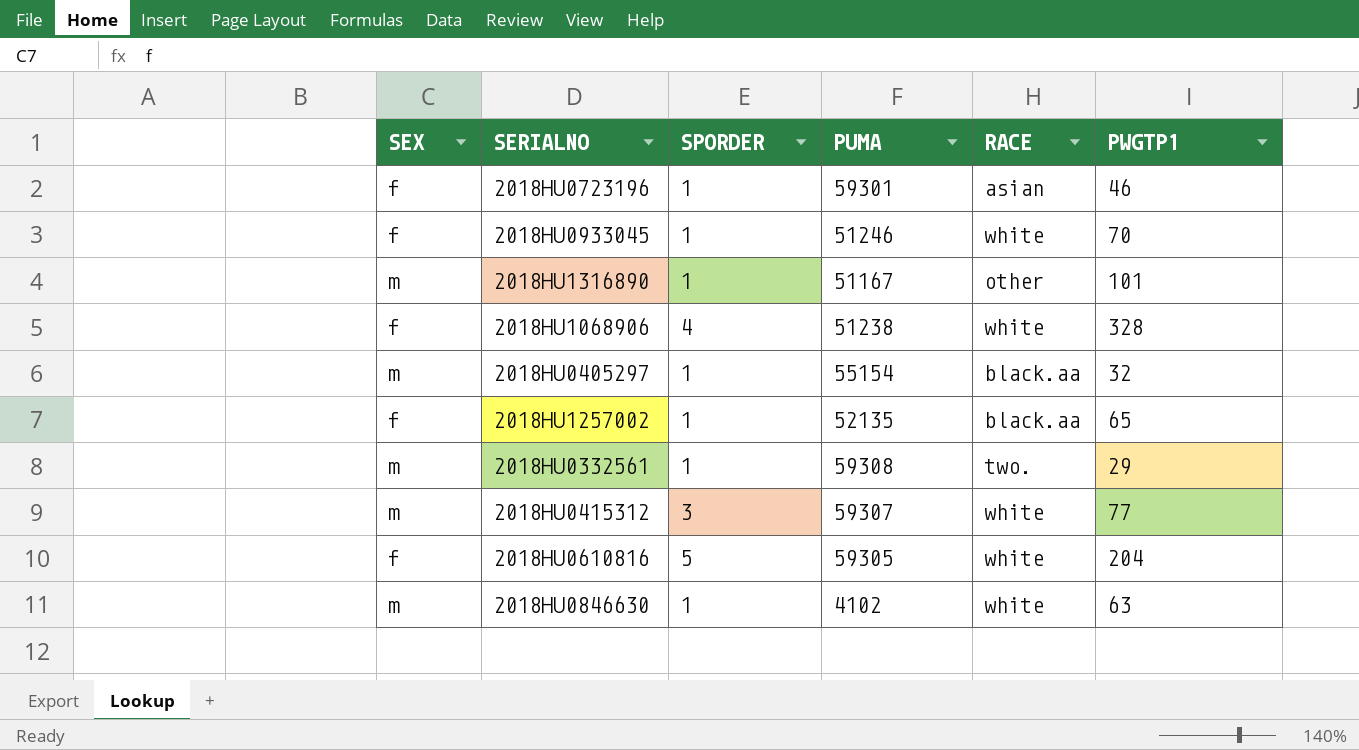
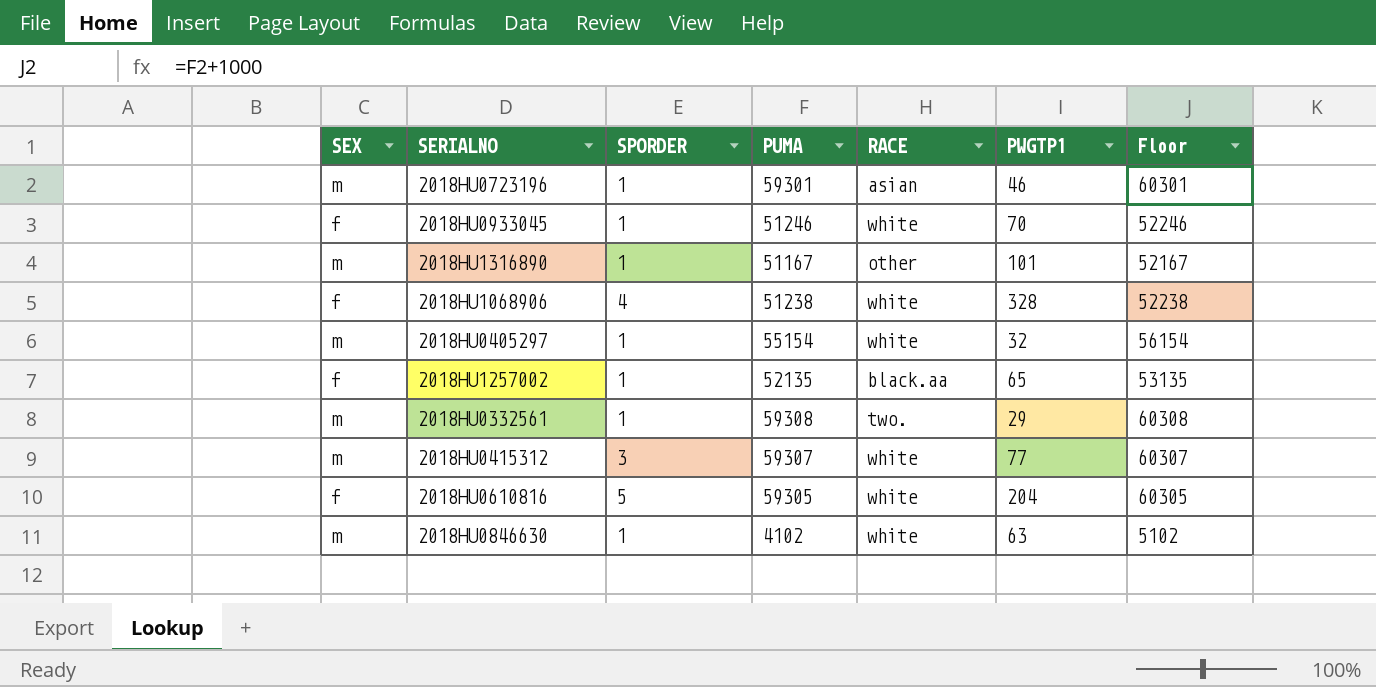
column Floor | formula: none -> [PUMA] + 1000
2018HU0723196 | SEX: f -> m
2018HU0405297 | RACE: black.aa -> white

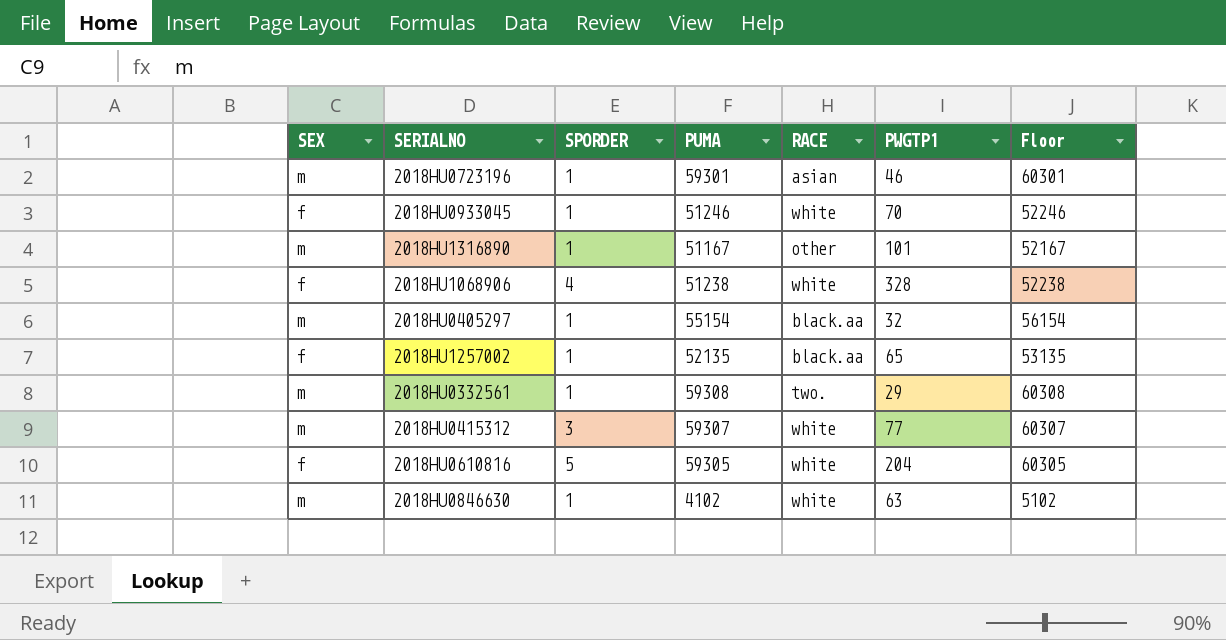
2018HU0405297 | RACE: white -> black.aa

